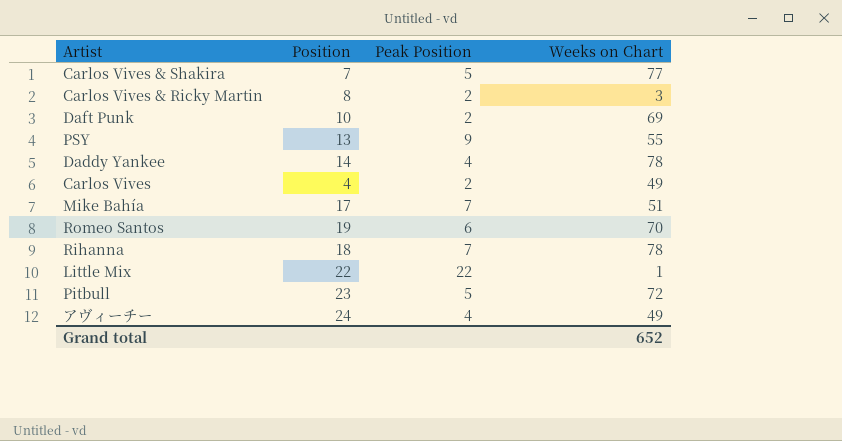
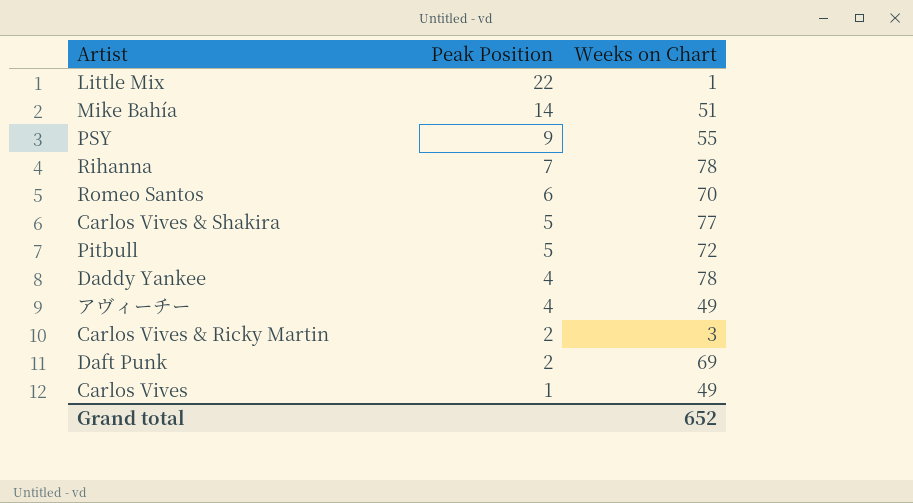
row order: none -> Peak Position descending
column Position | position: 2 -> none
Mike Bahía | Peak Position: 7 -> 14
Carlos Vives | Peak Position: 2 -> 1

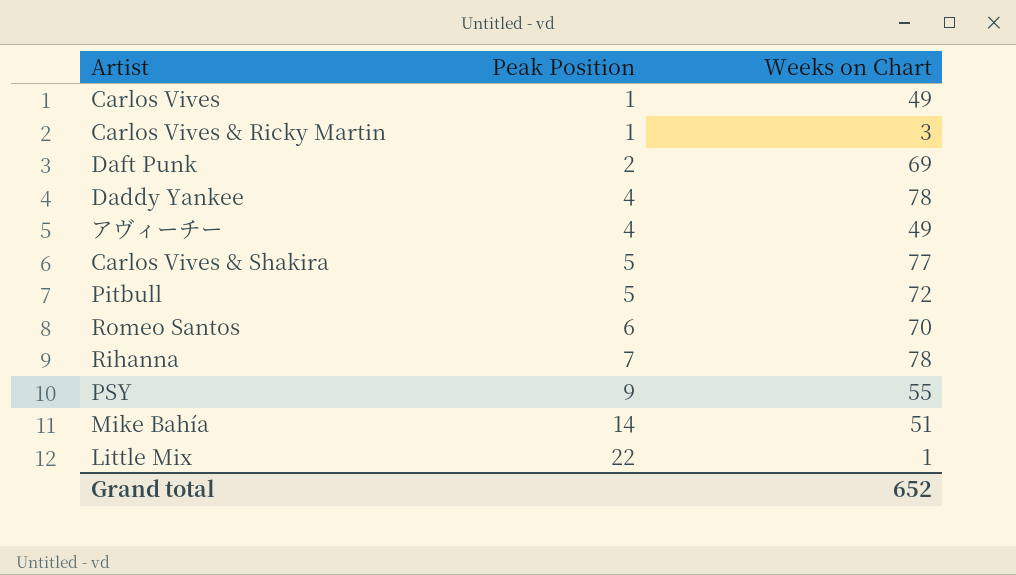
row order: Peak Position descending -> Peak Position ascending
Carlos Vives & Ricky Martin | Peak Position: 2 -> 1

